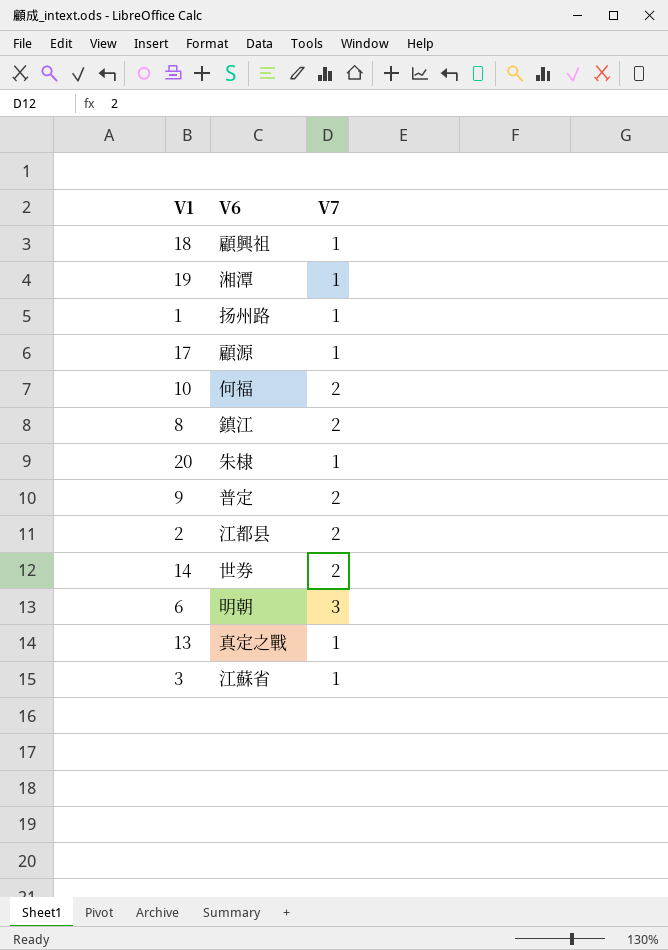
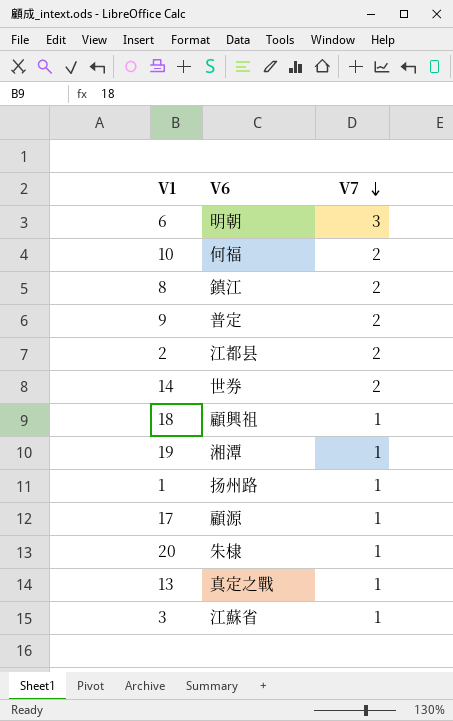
row order: none -> V7 descending

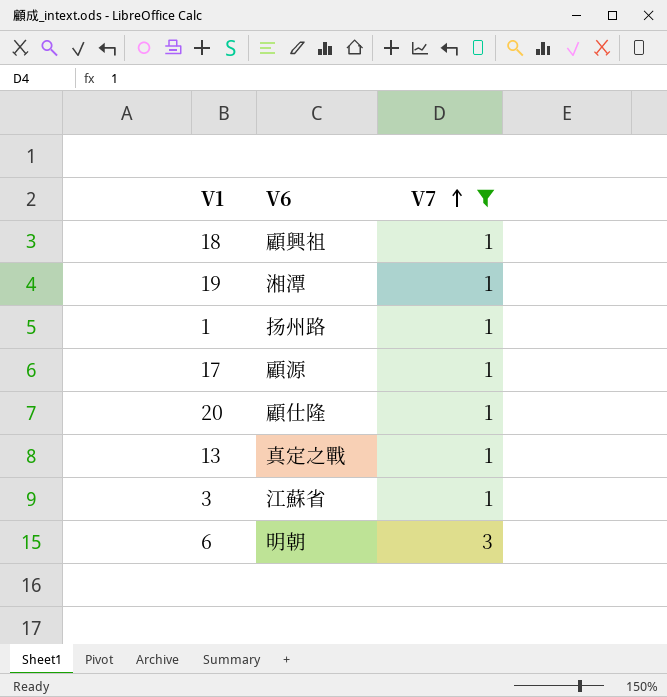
filter: none -> V7 != 2
row order: V7 descending -> V7 ascending
20 | V6: 朱棣 -> 顧仕隆

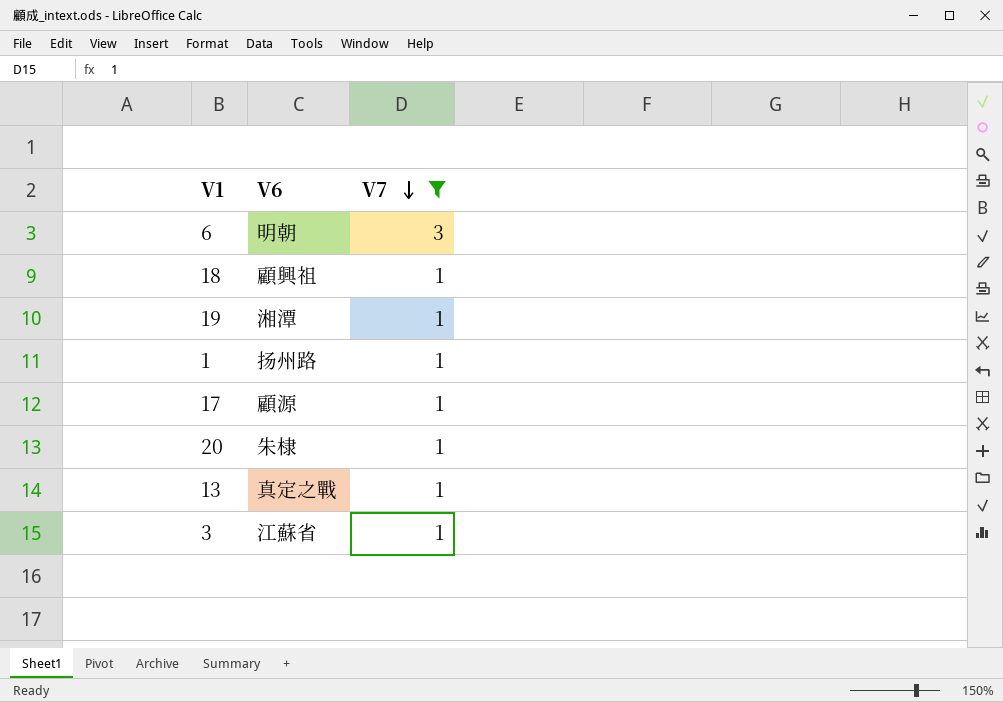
row order: V7 ascending -> V7 descending
20 | V6: 顧仕隆 -> 朱棣

